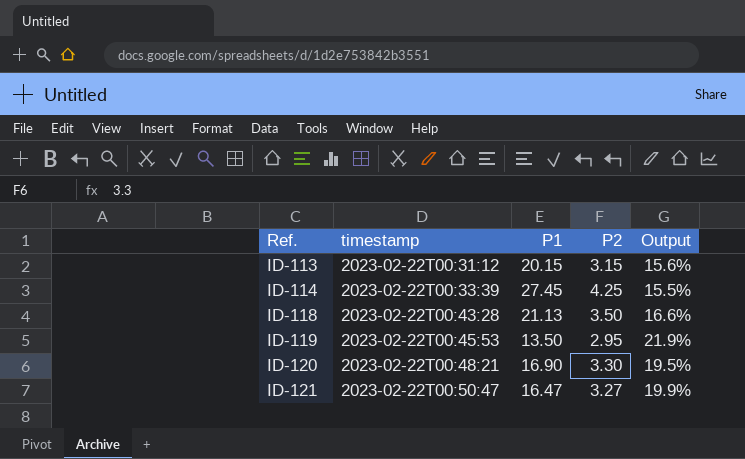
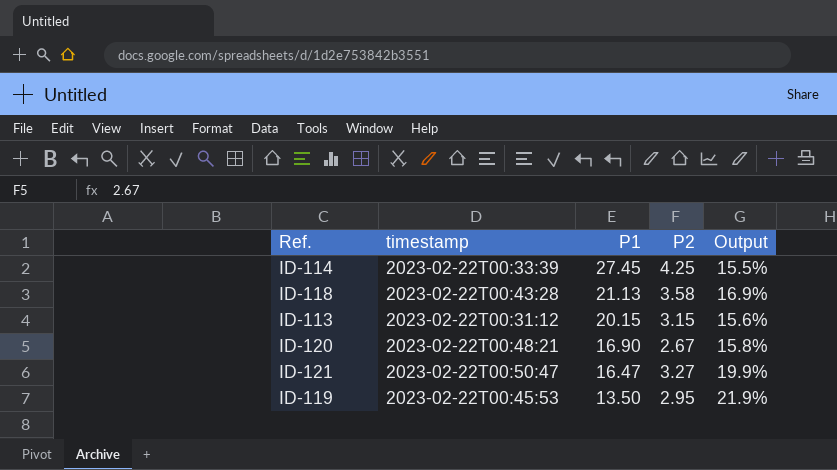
row order: Ref. ascending -> P1 descending
ID-118 | P2: 3.50 -> 3.58
ID-118 | Output: 16.6% -> 16.9%
ID-120 | P2: 3.30 -> 2.67
ID-120 | Output: 19.5% -> 15.8%

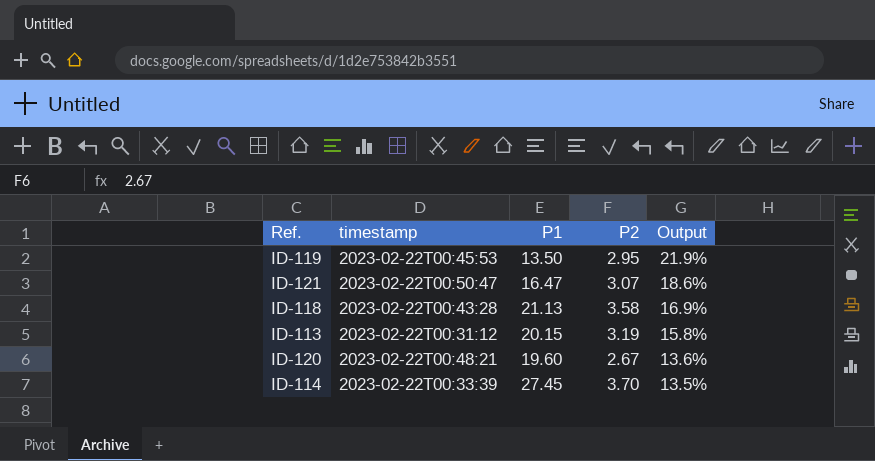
row order: P1 descending -> Output descending
ID-121 | P2: 3.27 -> 3.07
ID-121 | Output: 19.9% -> 18.6%
ID-113 | P2: 3.15 -> 3.19
ID-113 | Output: 15.6% -> 15.8%
ID-120 | P1: 16.90 -> 19.60
ID-120 | Output: 15.8% -> 13.6%
ID-114 | P2: 4.25 -> 3.70
ID-114 | Output: 15.5% -> 13.5%

